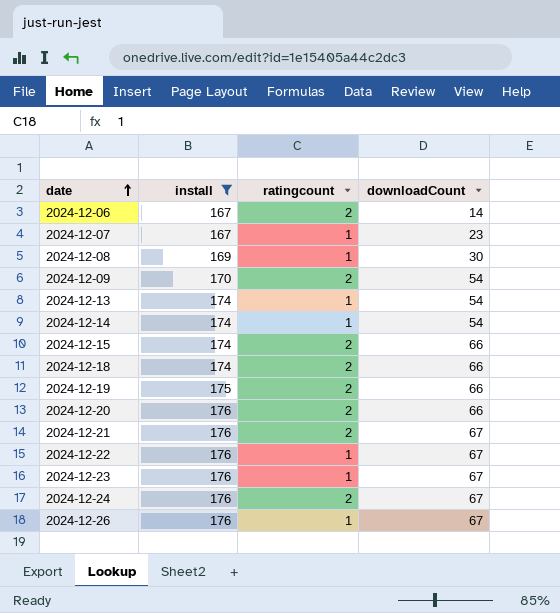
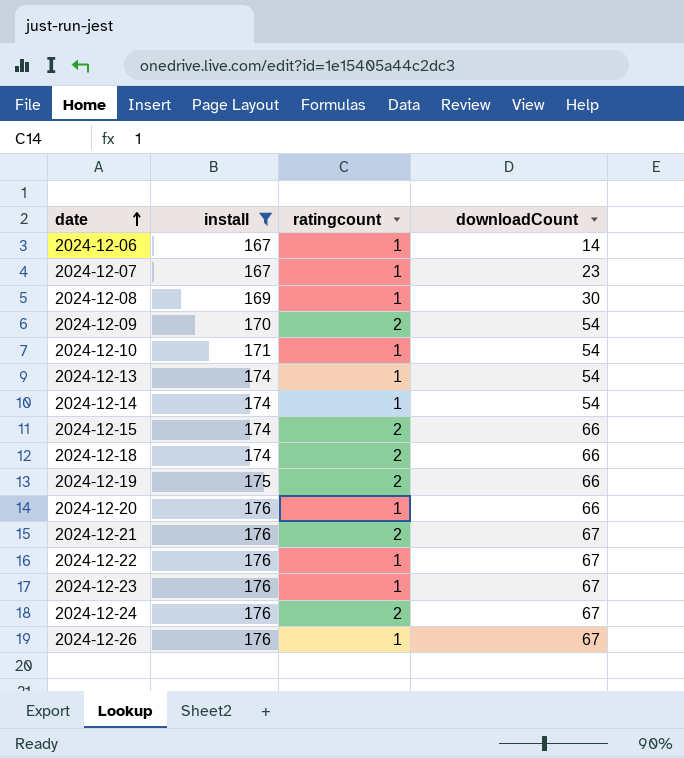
2024-12-06 | ratingcount: 2 -> 1
row 2024-12-10: none -> 171 | 1 | 54
2024-12-20 | ratingcount: 2 -> 1

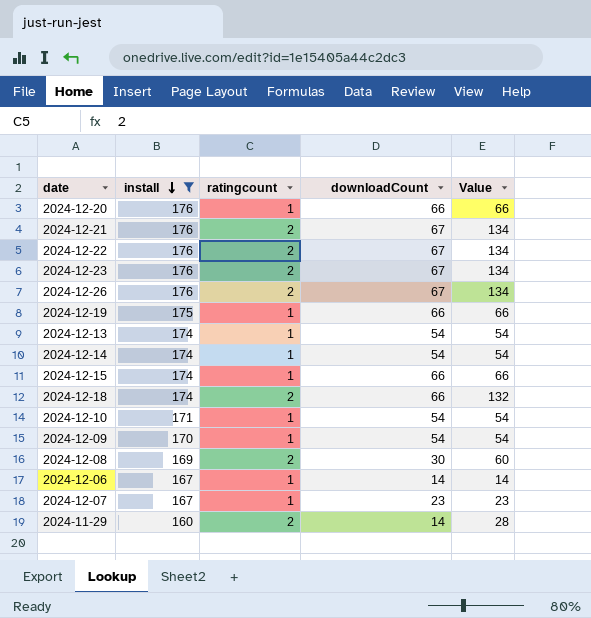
row order: date ascending -> install descending
column Value | formula: none -> [ratingcount] * [downloadCount]
row 2024-12-24: 176 | 2 | 67 -> none
2024-12-22 | ratingcount: 1 -> 2
2024-12-23 | ratingcount: 1 -> 2
2024-12-26 | ratingcount: 1 -> 2
2024-12-19 | ratingcount: 2 -> 1
2024-12-15 | ratingcount: 2 -> 1
2024-12-09 | ratingcount: 2 -> 1
2024-12-08 | ratingcount: 1 -> 2
row 2024-11-29: none -> 160 | 2 | 14 | 28

